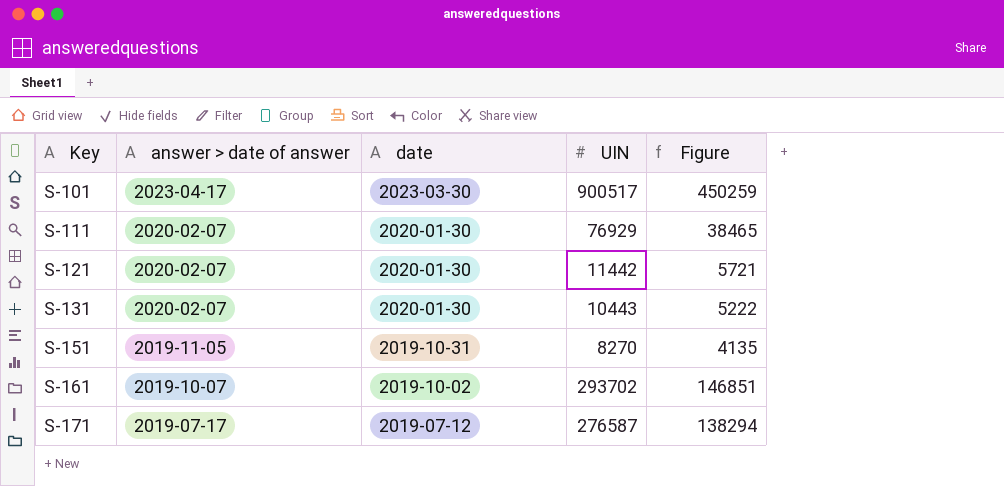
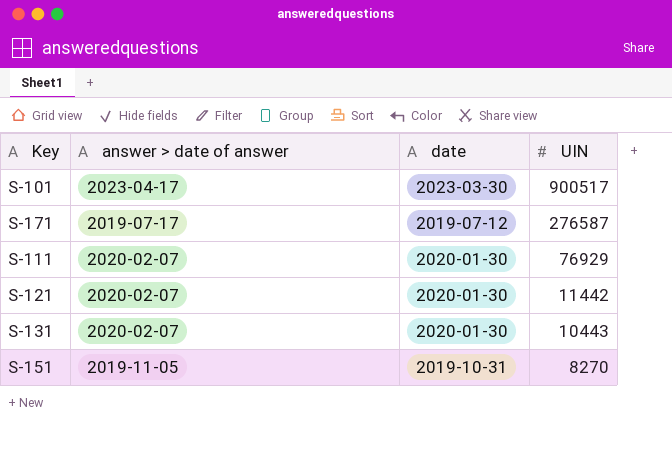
row order: Key ascending -> UIN descending
column Figure | formula: [UIN] * 0.5 -> none
row S-161: 2019-10-07 | 2019-10-02 | 293702 | 146851 -> none

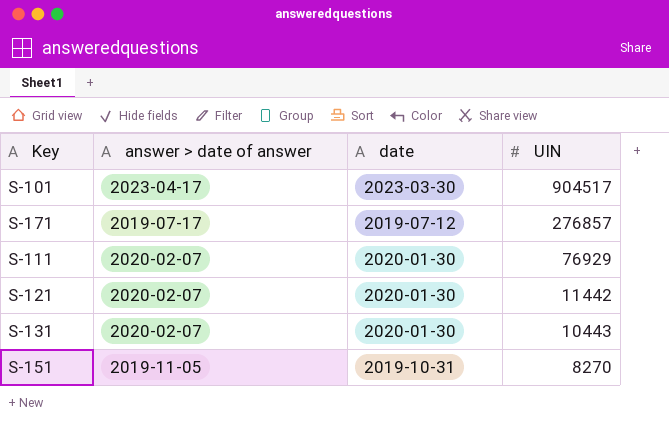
S-101 | UIN: 900517 -> 904517
S-171 | UIN: 276587 -> 276857

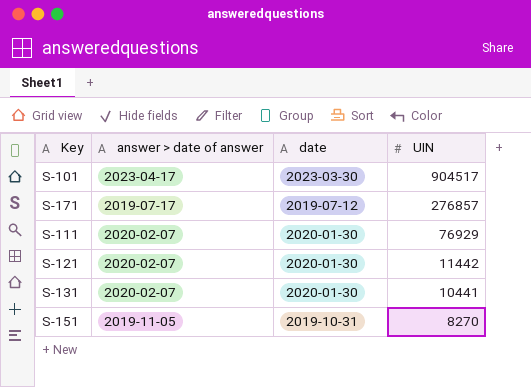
S-131 | UIN: 10443 -> 10441

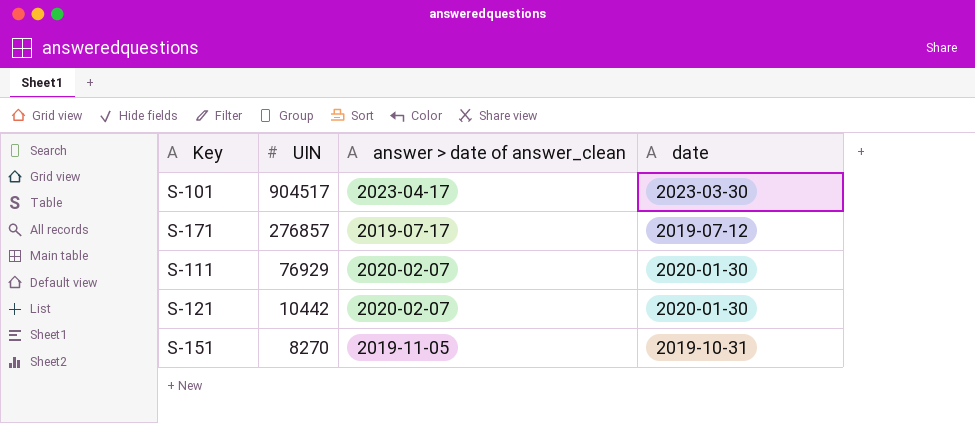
column UIN | position: 4 -> 2
column name: answer > date of answer -> answer > date of answer_clean
row S-131: 2020-02-07 | 2020-01-30 | 10441 -> none
S-121 | UIN: 11442 -> 10442

